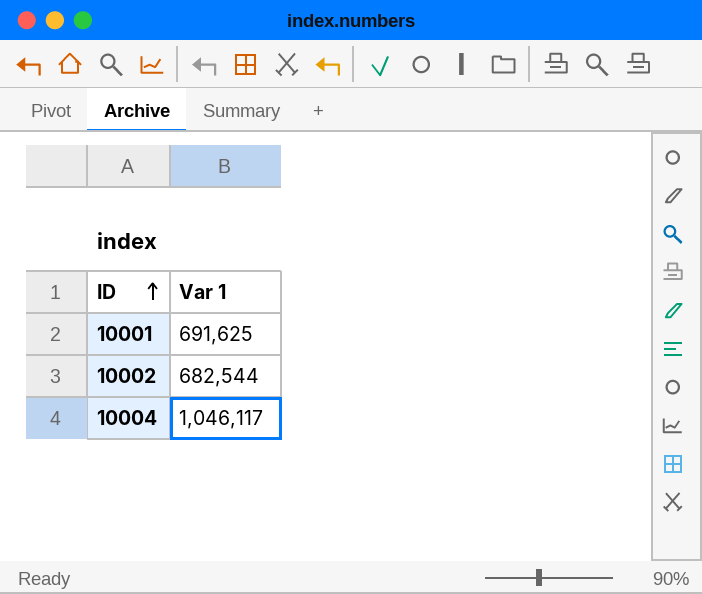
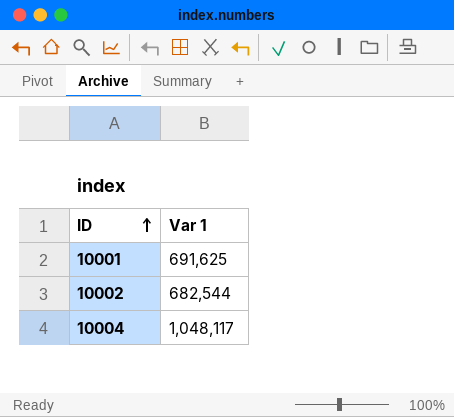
10004 | Var 1: 1,046,117 -> 1,048,117

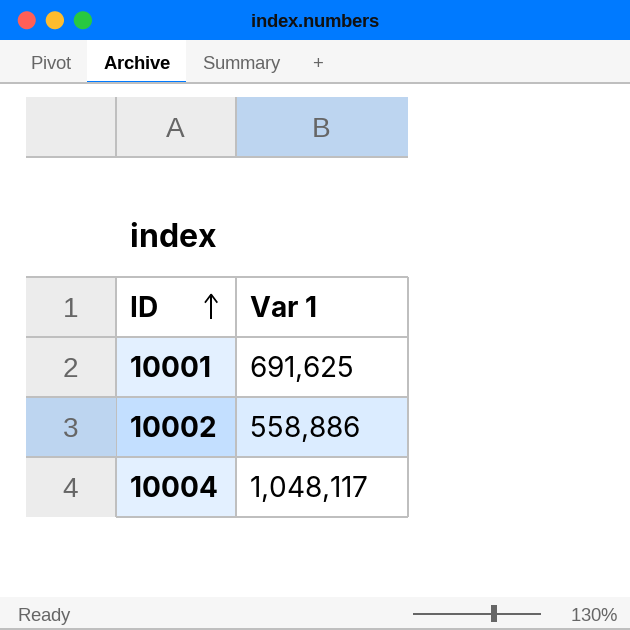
10002 | Var 1: 682,544 -> 558,886

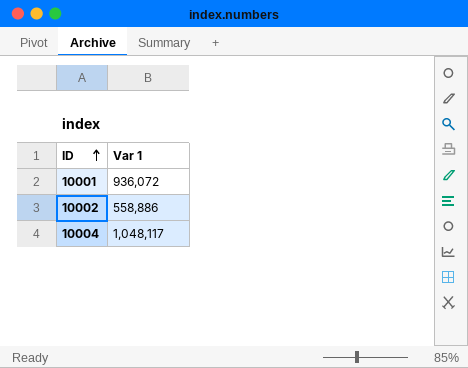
10001 | Var 1: 691,625 -> 936,072

